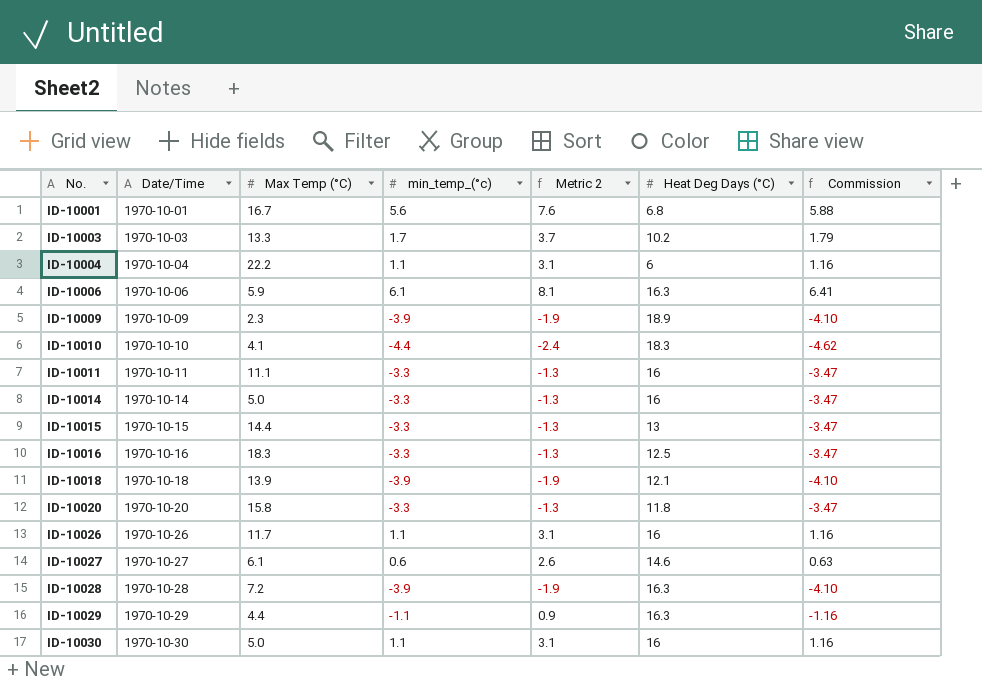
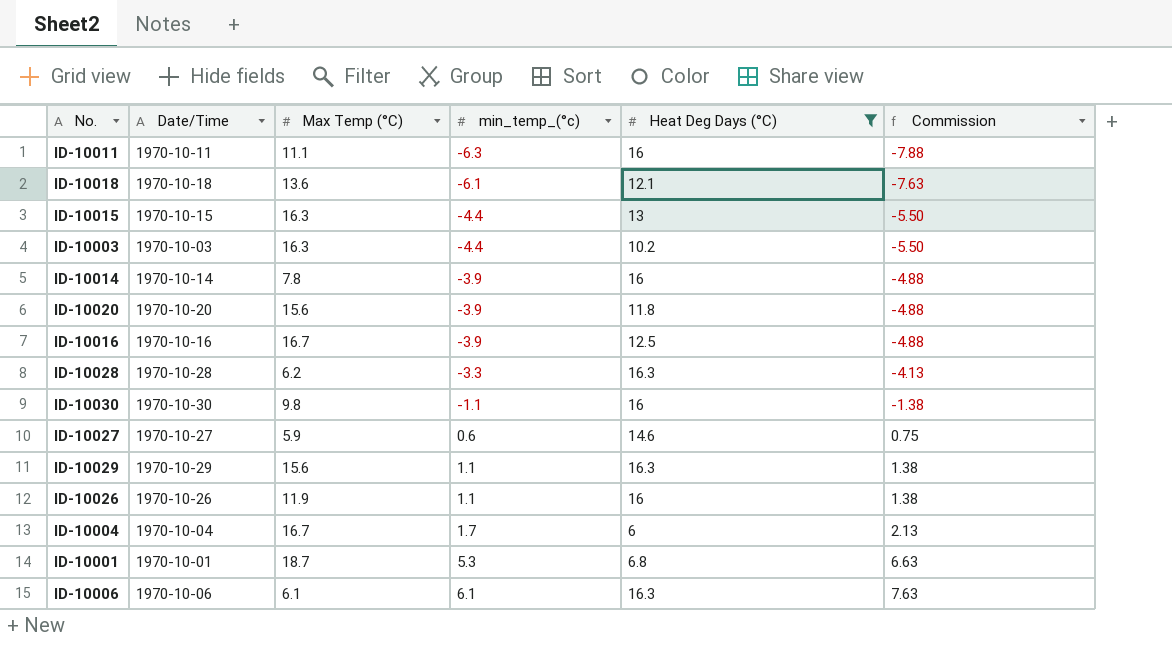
filter: none -> Heat Deg Days (°C) <= 16.3
row order: No. ascending -> min_temp_(°c) ascending
column Metric 2 | formula: [min_temp_(°c)] + 2 -> none
column Commission | formula: [min_temp_(°c)] * 1.05 -> [min_temp_(°c)] * 1.25
ID-10011 | min_temp_(°c): -3.3 -> -6.3
ID-10018 | Max Temp (°C): 13.9 -> 13.6
ID-10018 | min_temp_(°c): -3.9 -> -6.1
ID-10015 | Max Temp (°C): 14.4 -> 16.3
ID-10015 | min_temp_(°c): -3.3 -> -4.4
ID-10003 | Max Temp (°C): 13.3 -> 16.3
ID-10003 | min_temp_(°c): 1.7 -> -4.4
ID-10014 | Max Temp (°C): 5.0 -> 7.8
ID-10014 | min_temp_(°c): -3.3 -> -3.9
ID-10020 | Max Temp (°C): 15.8 -> 15.6
ID-10020 | min_temp_(°c): -3.3 -> -3.9
ID-10016 | Max Temp (°C): 18.3 -> 16.7
ID-10016 | min_temp_(°c): -3.3 -> -3.9
ID-10028 | Max Temp (°C): 7.2 -> 6.2
ID-10028 | min_temp_(°c): -3.9 -> -3.3
ID-10030 | Max Temp (°C): 5.0 -> 9.8
ID-10030 | min_temp_(°c): 1.1 -> -1.1
ID-10027 | Max Temp (°C): 6.1 -> 5.9
ID-10029 | Max Temp (°C): 4.4 -> 15.6
ID-10029 | min_temp_(°c): -1.1 -> 1.1
ID-10026 | Max Temp (°C): 11.7 -> 11.9
ID-10004 | Max Temp (°C): 22.2 -> 16.7
ID-10004 | min_temp_(°c): 1.1 -> 1.7
ID-10001 | Max Temp (°C): 16.7 -> 18.7
ID-10001 | min_temp_(°c): 5.6 -> 5.3
ID-10006 | Max Temp (°C): 5.9 -> 6.1

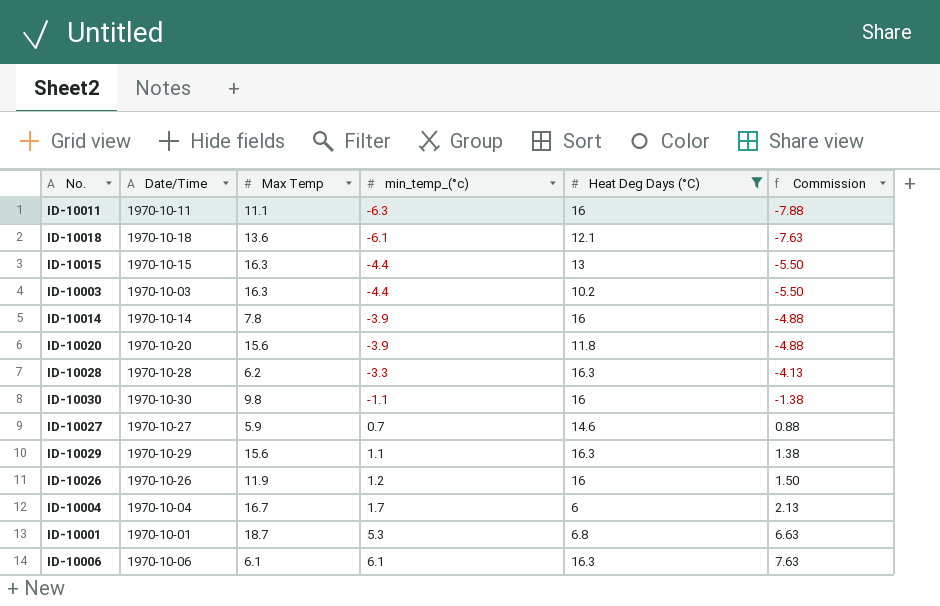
column name: Max Temp (°C) -> Max Temp
row ID-10016: 1970-10-16 | 16.7 | -3.9 | 12.5 | -4.88 -> none
ID-10027 | min_temp_(°c): 0.6 -> 0.7
ID-10027 | Commission: 0.75 -> 0.88
ID-10026 | min_temp_(°c): 1.1 -> 1.2
ID-10026 | Commission: 1.38 -> 1.50

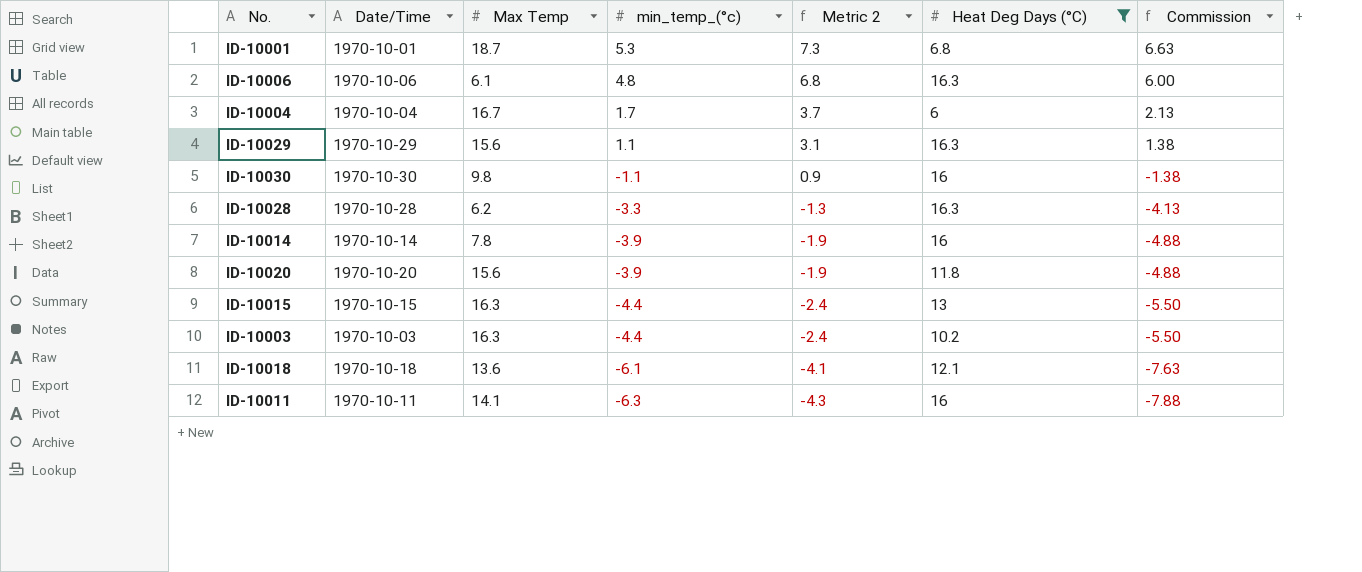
row order: min_temp_(°c) ascending -> min_temp_(°c) descending
column Metric 2 | formula: none -> [min_temp_(°c)] + 2
row ID-10027: 1970-10-27 | 5.9 | 0.7 | 14.6 | 0.88 -> none
row ID-10026: 1970-10-26 | 11.9 | 1.2 | 16 | 1.50 -> none
ID-10006 | min_temp_(°c): 6.1 -> 4.8
ID-10006 | Commission: 7.63 -> 6.00
ID-10011 | Max Temp: 11.1 -> 14.1

